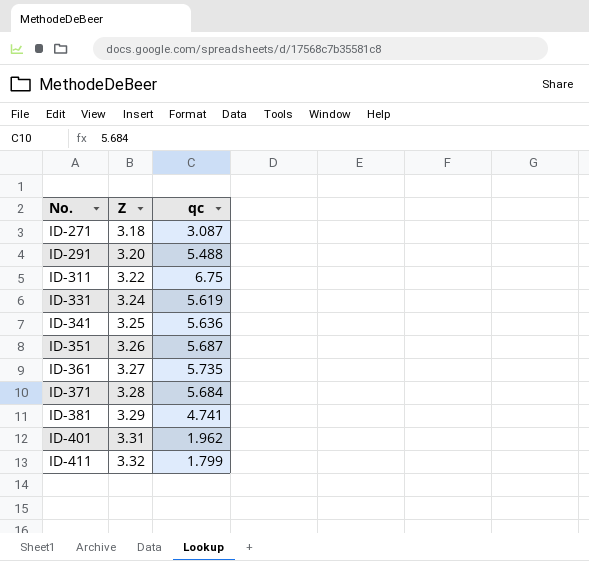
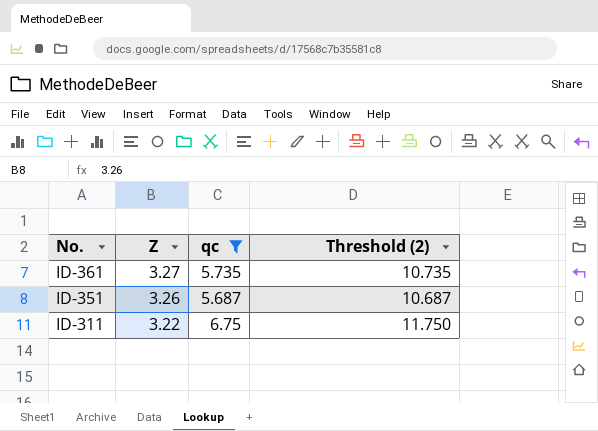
filter: none -> qc >= 5.687
row order: No. ascending -> No. descending
column Threshold (2) | formula: none -> [qc] + 5

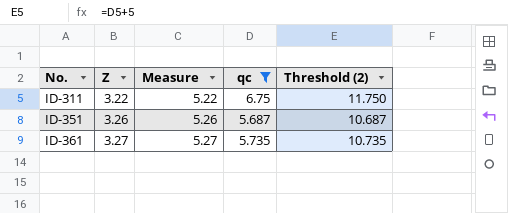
row order: No. descending -> No. ascending
column Measure | formula: none -> [Z] + 2

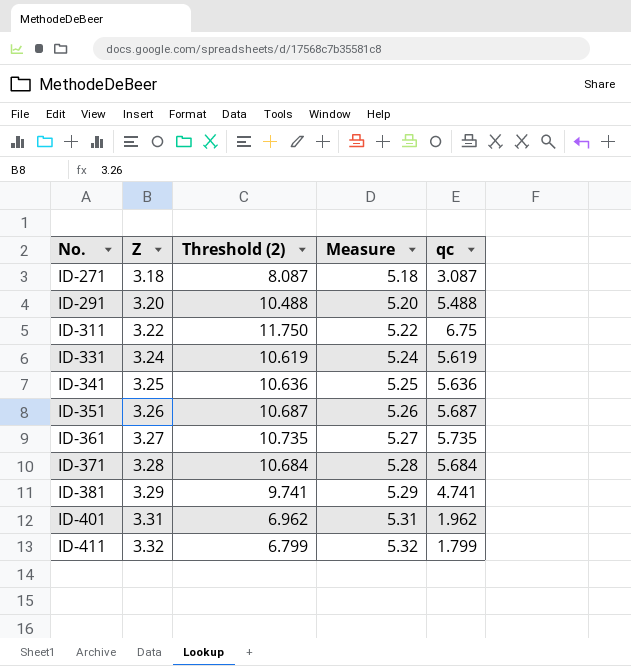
filter: qc >= 5.687 -> none
column Threshold (2) | position: 5 -> 3

